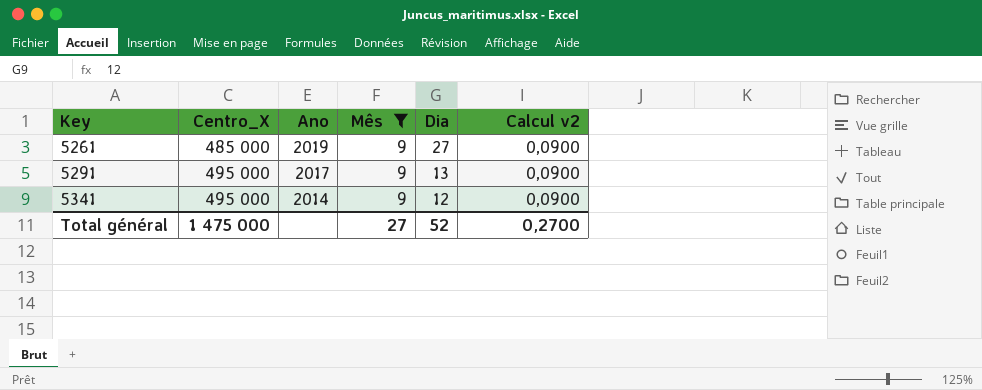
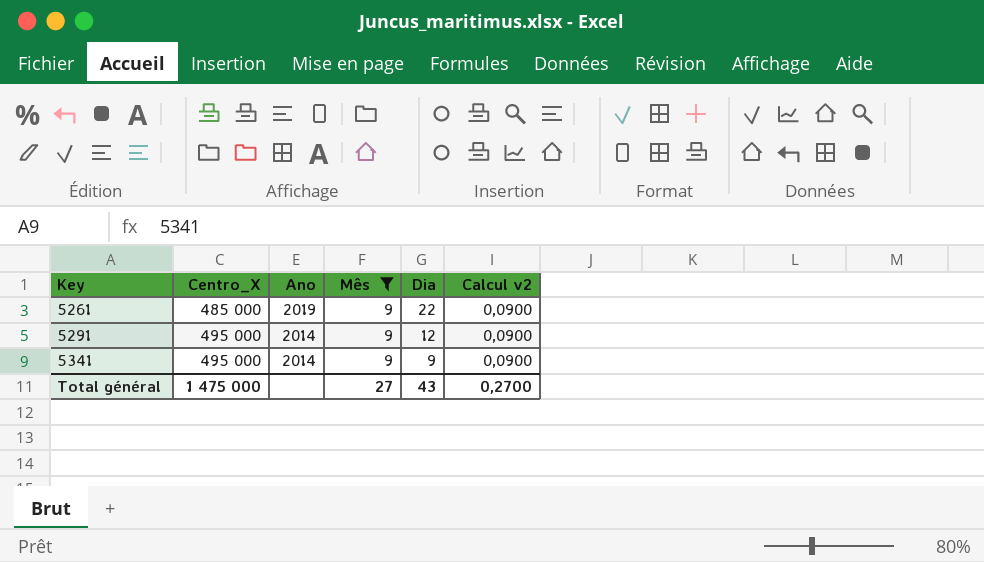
5261 | Dia: 27 -> 22
5291 | Ano: 2017 -> 2014
5291 | Dia: 13 -> 12
5341 | Dia: 12 -> 9
Total général | Dia: 52 -> 43

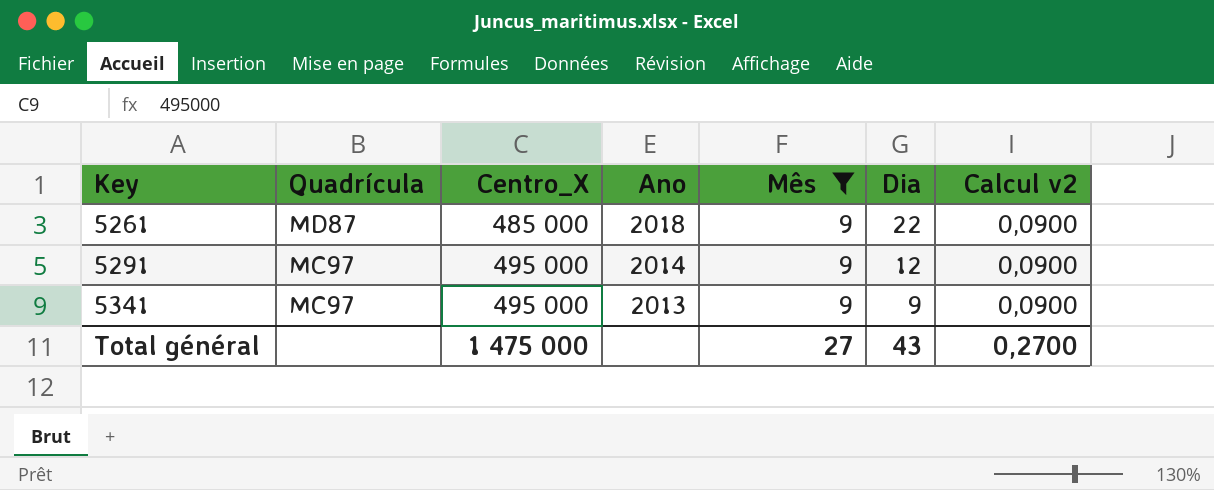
column Quadrícula | position: none -> 2
5261 | Ano: 2019 -> 2018
5341 | Ano: 2014 -> 2013

